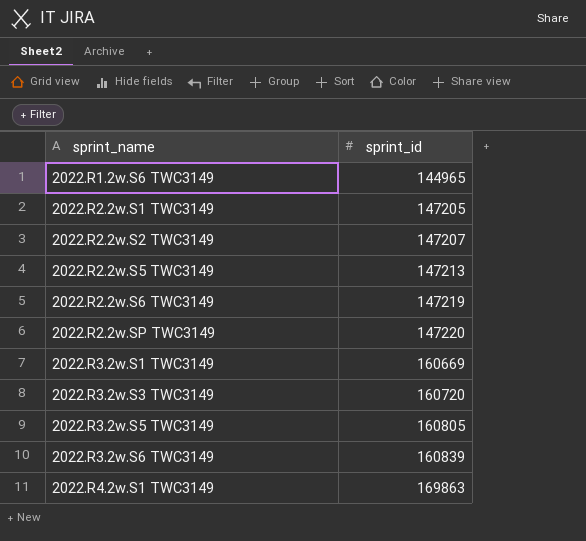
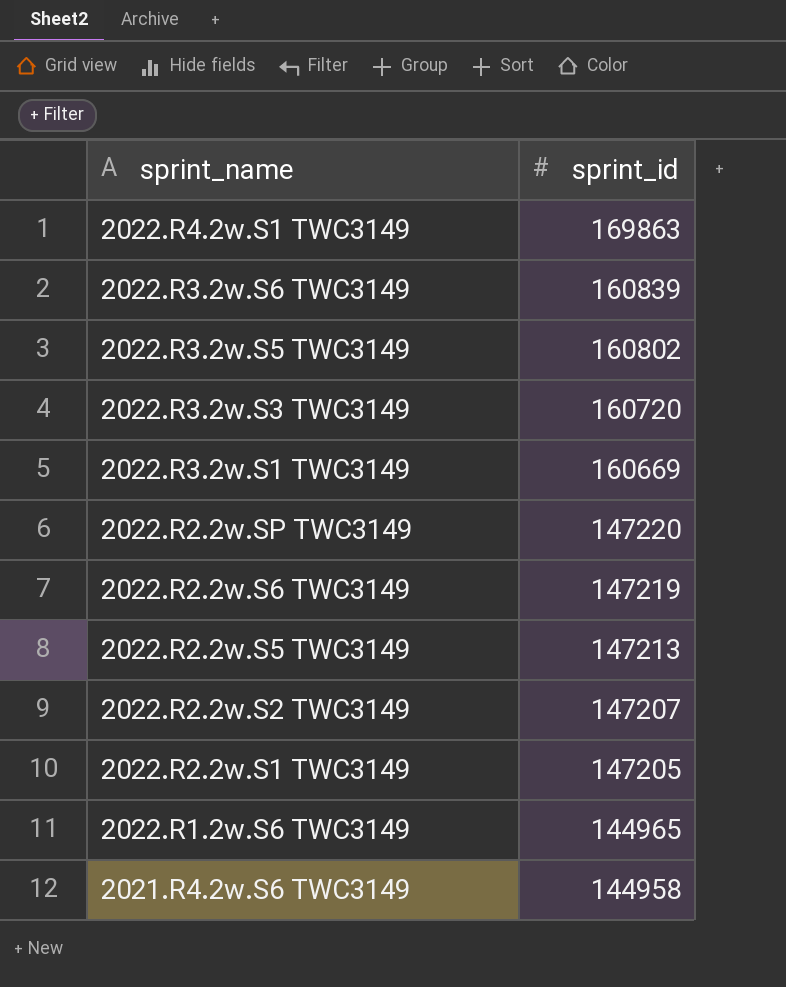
row order: sprint_name ascending -> sprint_name descending
2022.R3.2w.S5 TWC3149 | sprint_id: 160805 -> 160802
row 2021.R4.2w.S6 TWC3149: none -> 144958

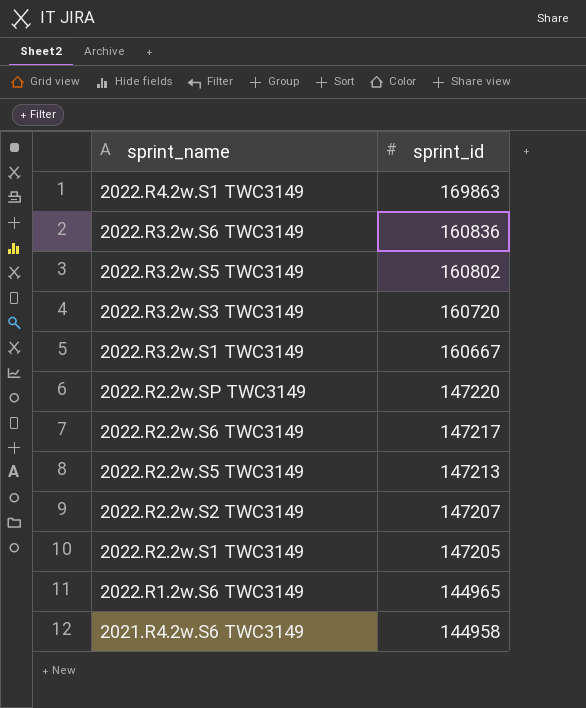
2022.R3.2w.S6 TWC3149 | sprint_id: 160839 -> 160836
2022.R3.2w.S1 TWC3149 | sprint_id: 160669 -> 160667
2022.R2.2w.S6 TWC3149 | sprint_id: 147219 -> 147217

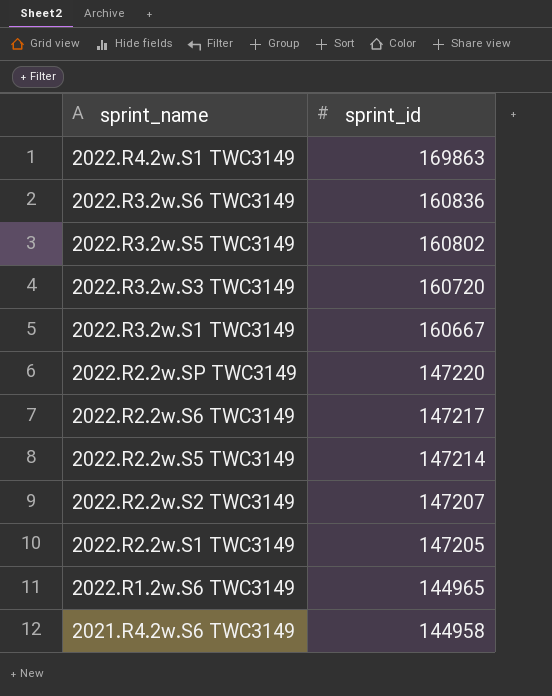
2022.R2.2w.S5 TWC3149 | sprint_id: 147213 -> 147214

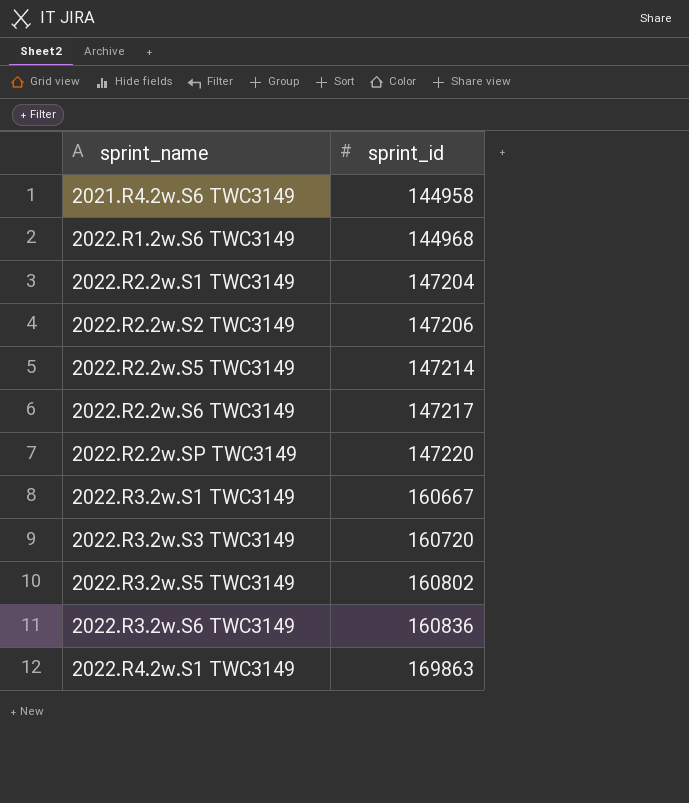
row order: sprint_name descending -> sprint_name ascending
2022.R1.2w.S6 TWC3149 | sprint_id: 144965 -> 144968
2022.R2.2w.S1 TWC3149 | sprint_id: 147205 -> 147204
2022.R2.2w.S2 TWC3149 | sprint_id: 147207 -> 147206

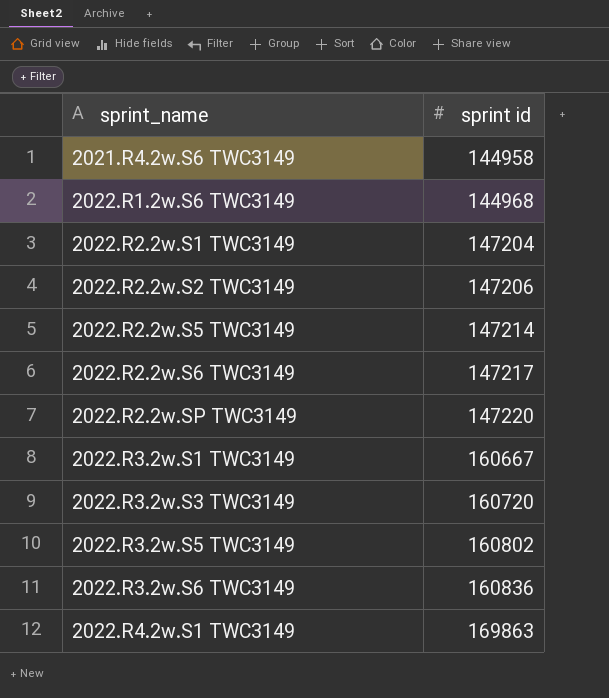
column name: sprint_id -> sprint id

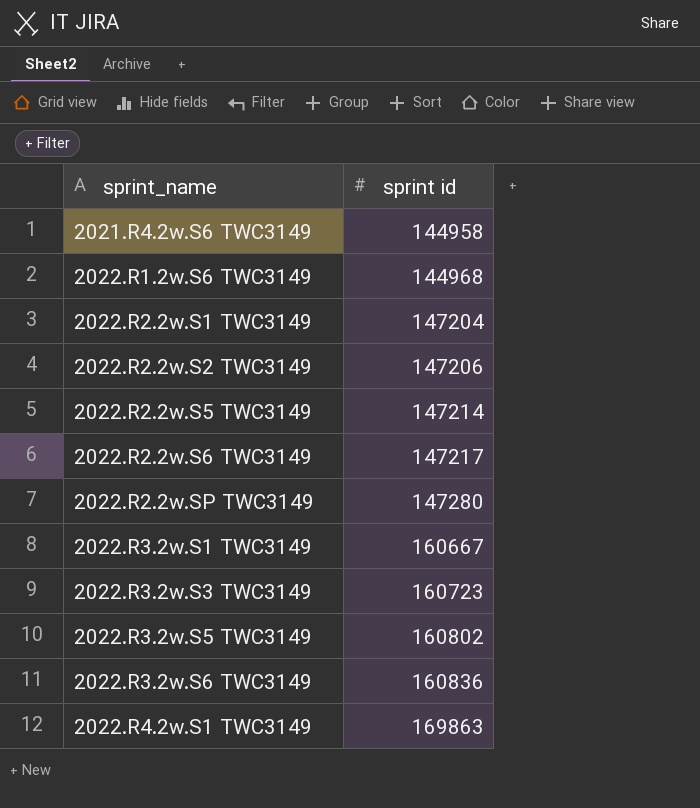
2022.R2.2w.SP TWC3149 | sprint id: 147220 -> 147280
2022.R3.2w.S3 TWC3149 | sprint id: 160720 -> 160723

